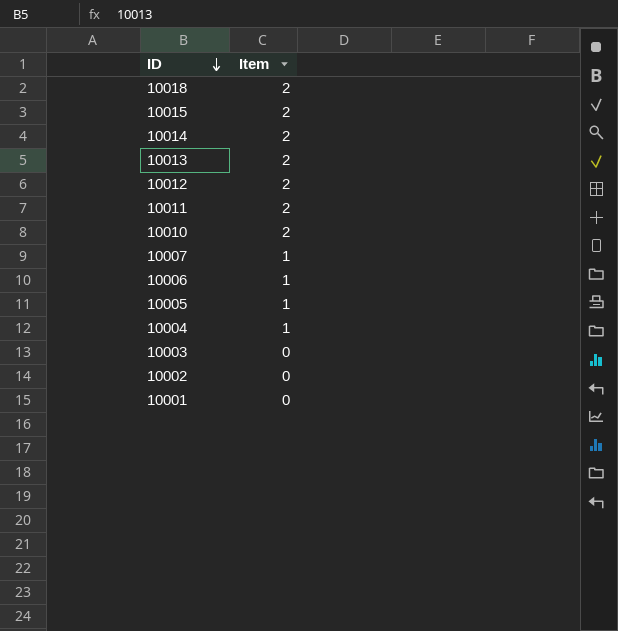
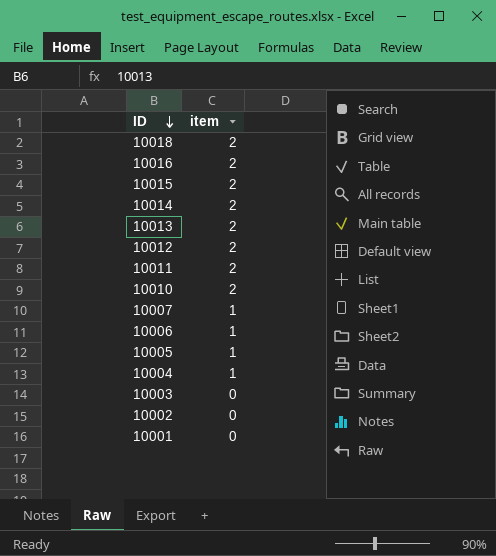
column name: Item -> item
row 10016: none -> 2

